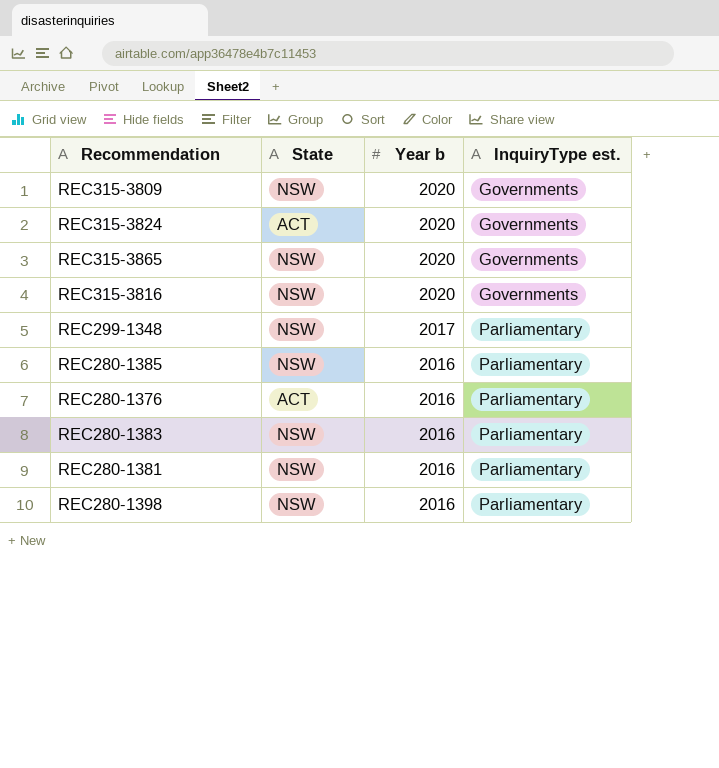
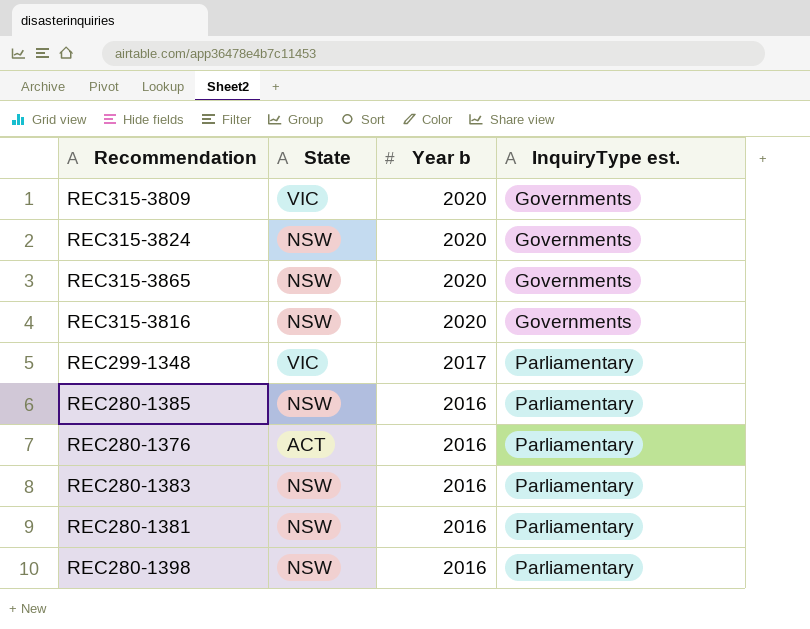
REC315-3809 | State: NSW -> VIC
REC315-3824 | State: ACT -> NSW
REC299-1348 | State: NSW -> VIC

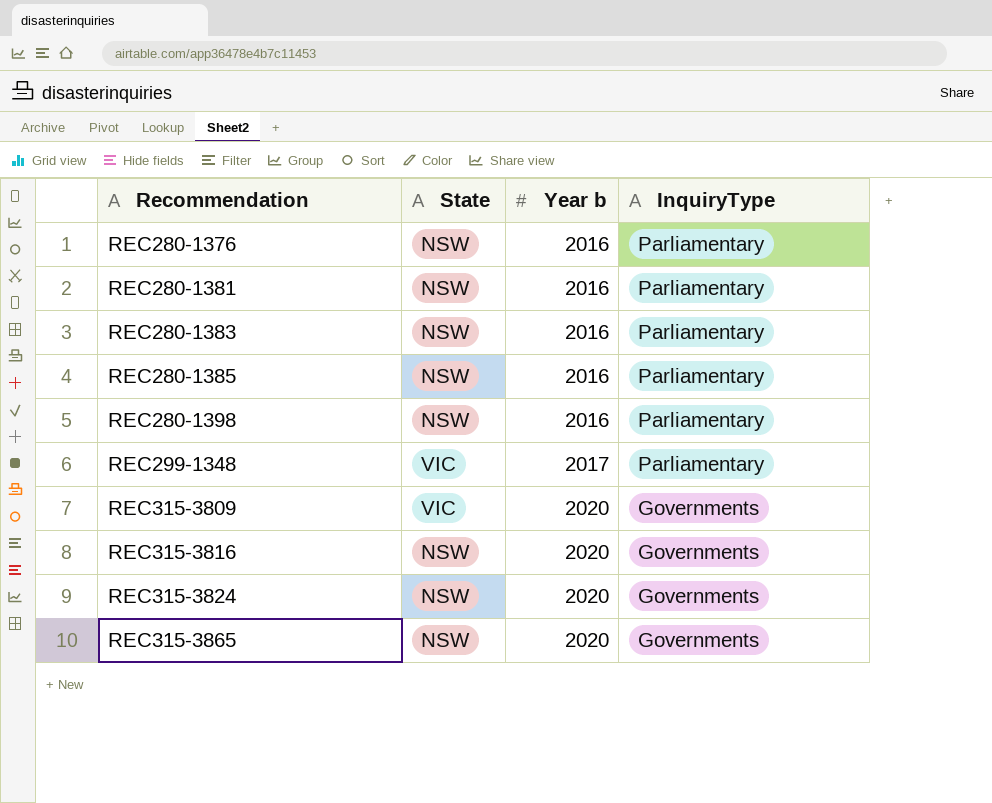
row order: Year b descending -> Recommendation ascending
column name: InquiryType est. -> InquiryType
REC280-1376 | State: ACT -> NSW

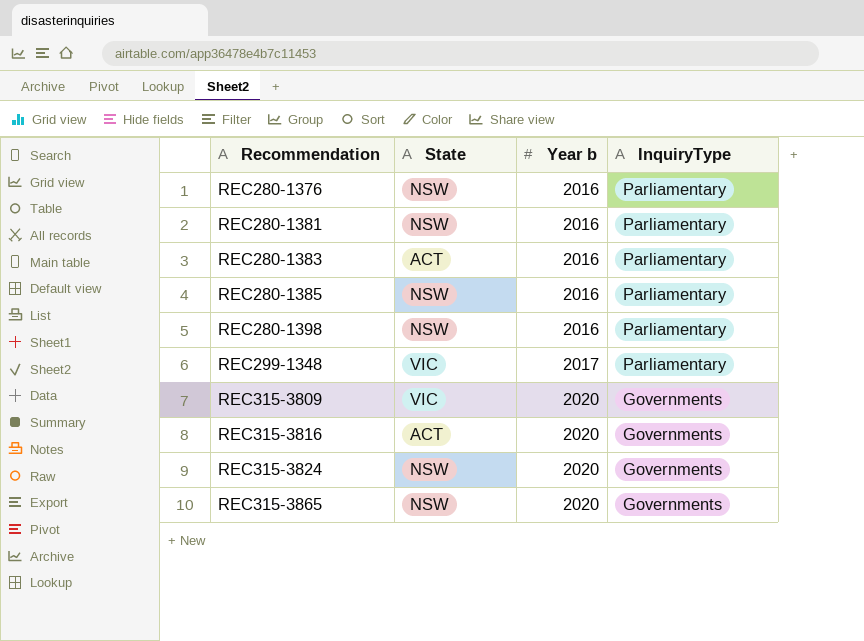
REC280-1383 | State: NSW -> ACT
REC315-3816 | State: NSW -> ACT

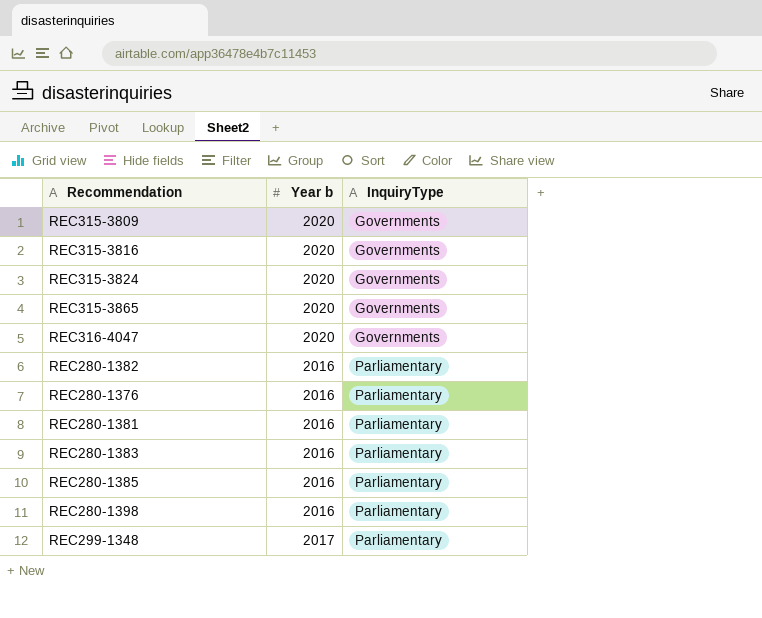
row order: Recommendation ascending -> InquiryType ascending
column State | position: 2 -> none
row REC316-4047: none -> 2020 | Governments
row REC280-1382: none -> 2016 | Parliamentary

